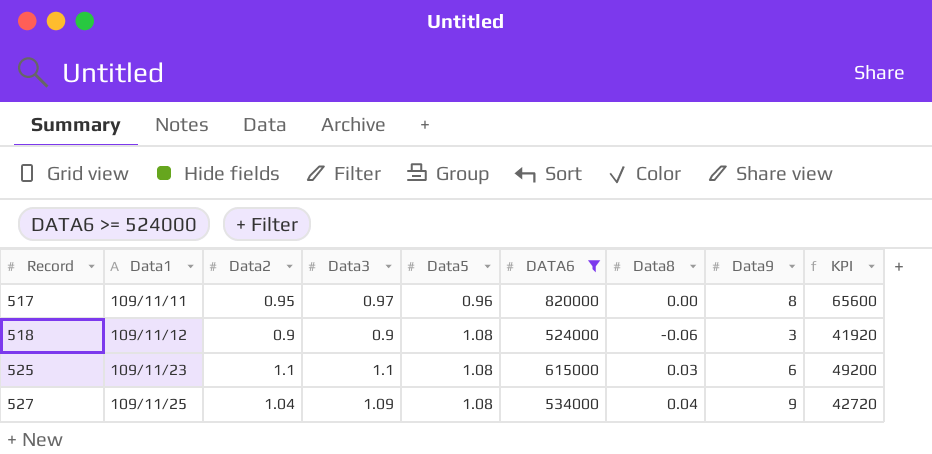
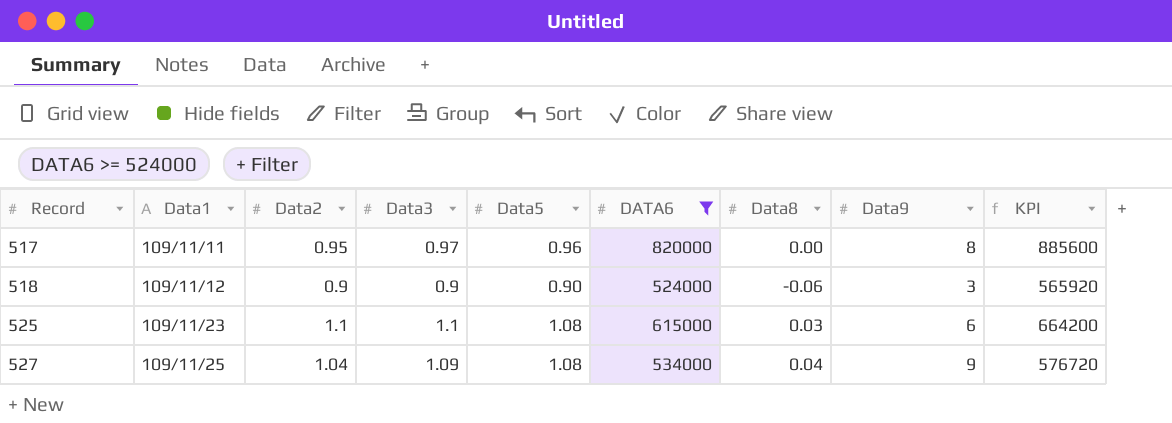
column KPI | formula: [DATA6] * 0.08 -> [DATA6] * 1.08
518 | Data5: 1.08 -> 0.90

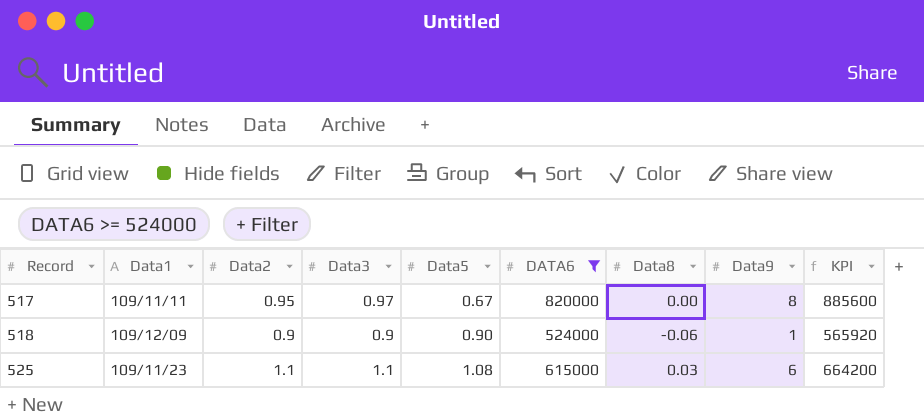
row 527: 109/11/25 | 1.04 | 1.09 | 1.08 | 534000 | 0.04 | 9 | 576720 -> none
517 | Data5: 0.96 -> 0.67
518 | Data1: 109/11/12 -> 109/12/09
518 | Data9: 3 -> 1

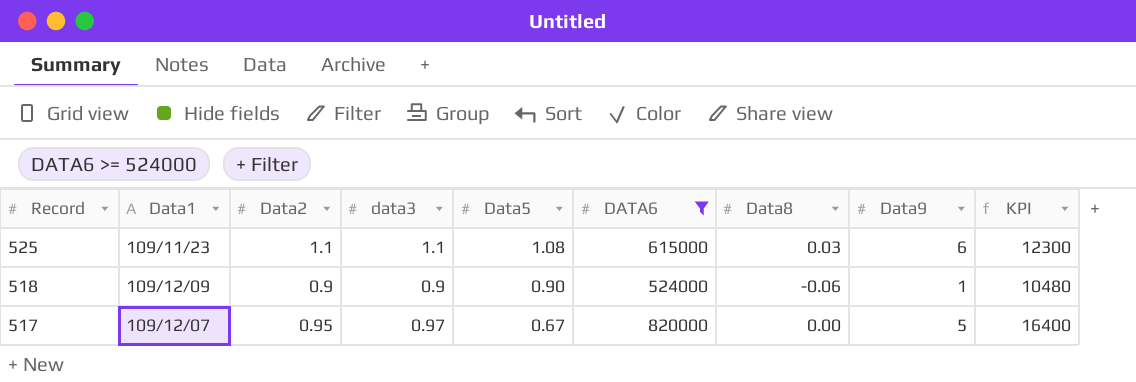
row order: Record ascending -> Record descending
column name: Data3 -> data3
column KPI | formula: [DATA6] * 1.08 -> [DATA6] * 0.02
517 | Data1: 109/11/11 -> 109/12/07
517 | Data9: 8 -> 5

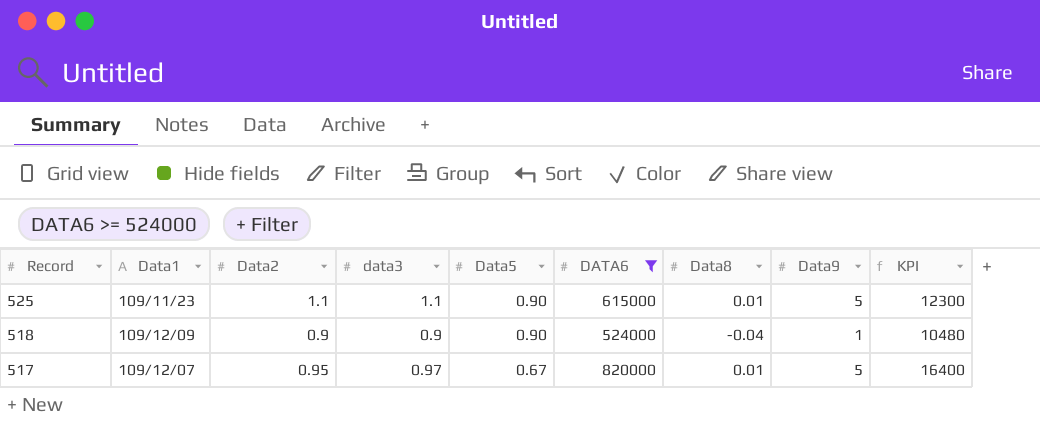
525 | Data5: 1.08 -> 0.90
525 | Data8: 0.03 -> 0.01
525 | Data9: 6 -> 5
518 | Data8: -0.06 -> -0.04
517 | Data8: 0.00 -> 0.01

